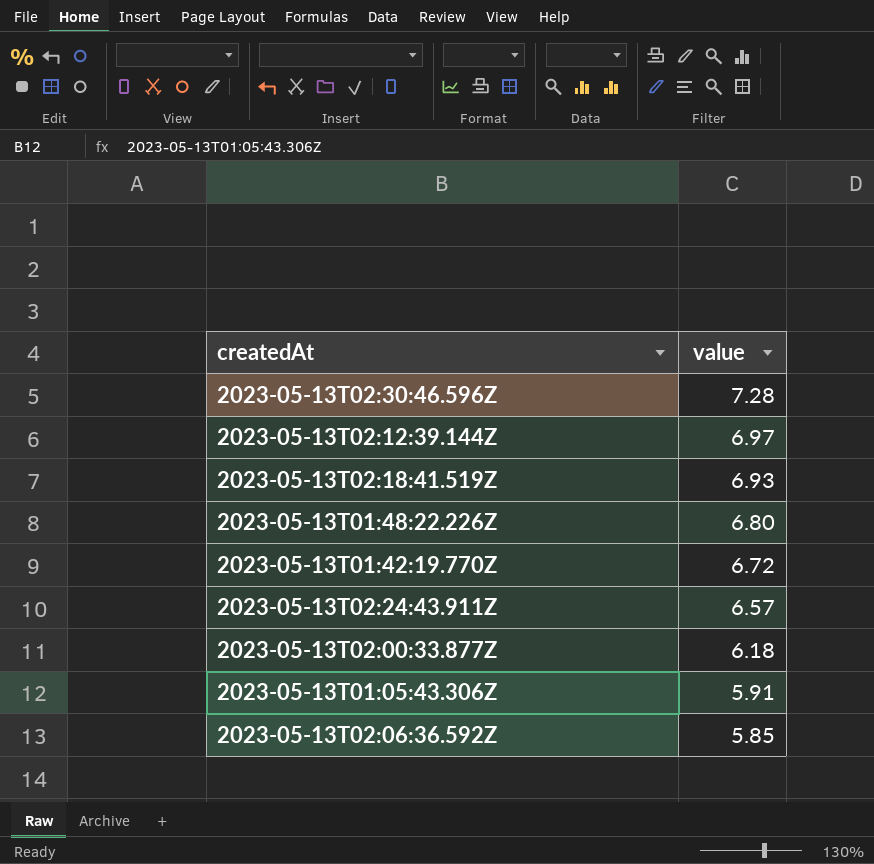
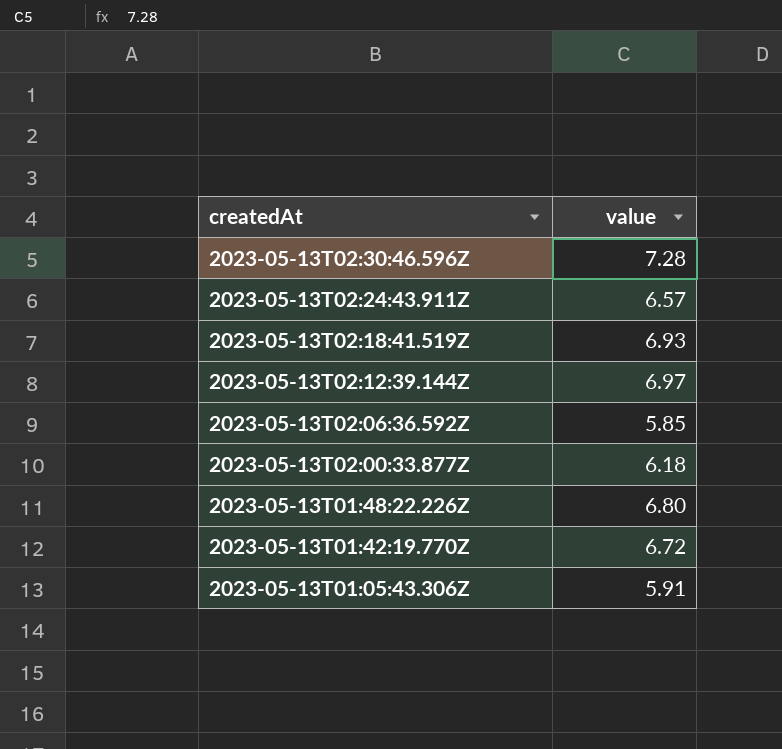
row order: value descending -> createdAt descending

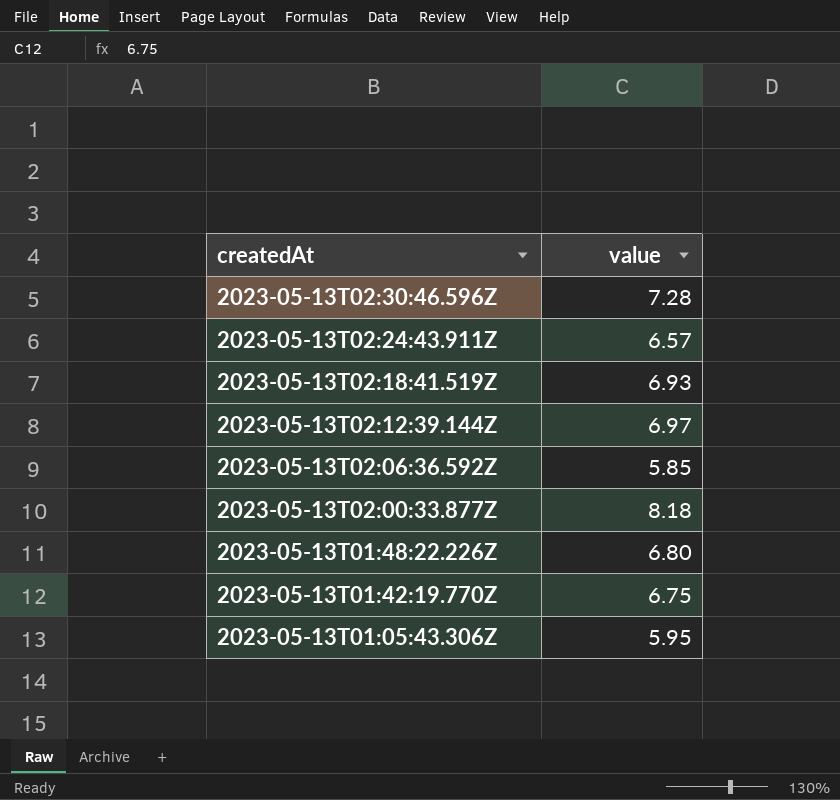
2023-05-13T02:00:33.877Z | value: 6.18 -> 8.18
2023-05-13T01:42:19.770Z | value: 6.72 -> 6.75
2023-05-13T01:05:43.306Z | value: 5.91 -> 5.95

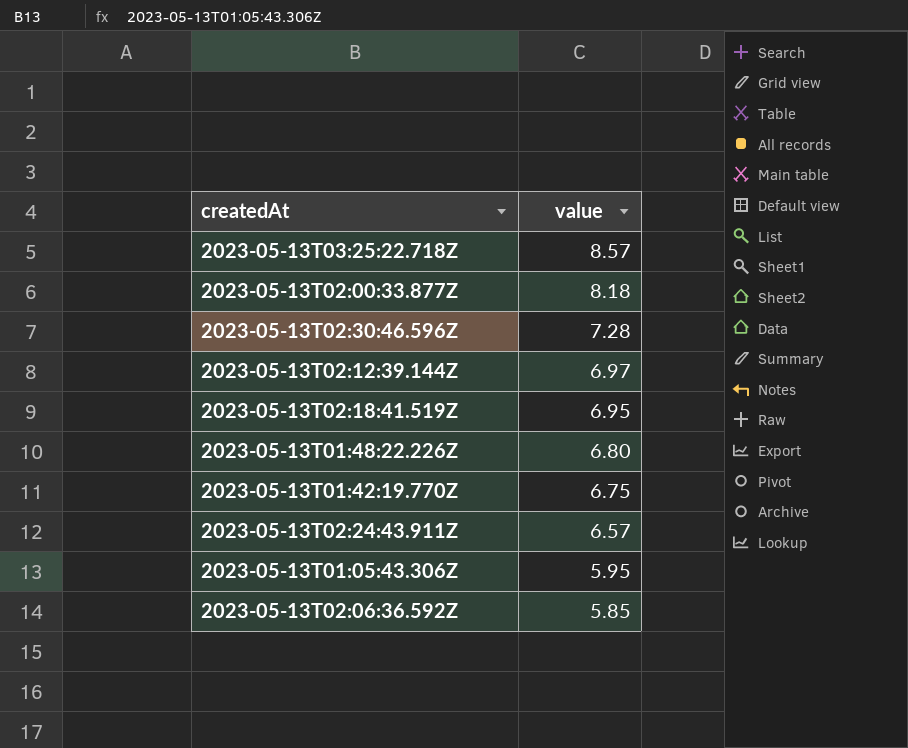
row order: createdAt descending -> value descending
row 2023-05-13T03:25:22.718Z: none -> 8.57
2023-05-13T02:18:41.519Z | value: 6.93 -> 6.95

